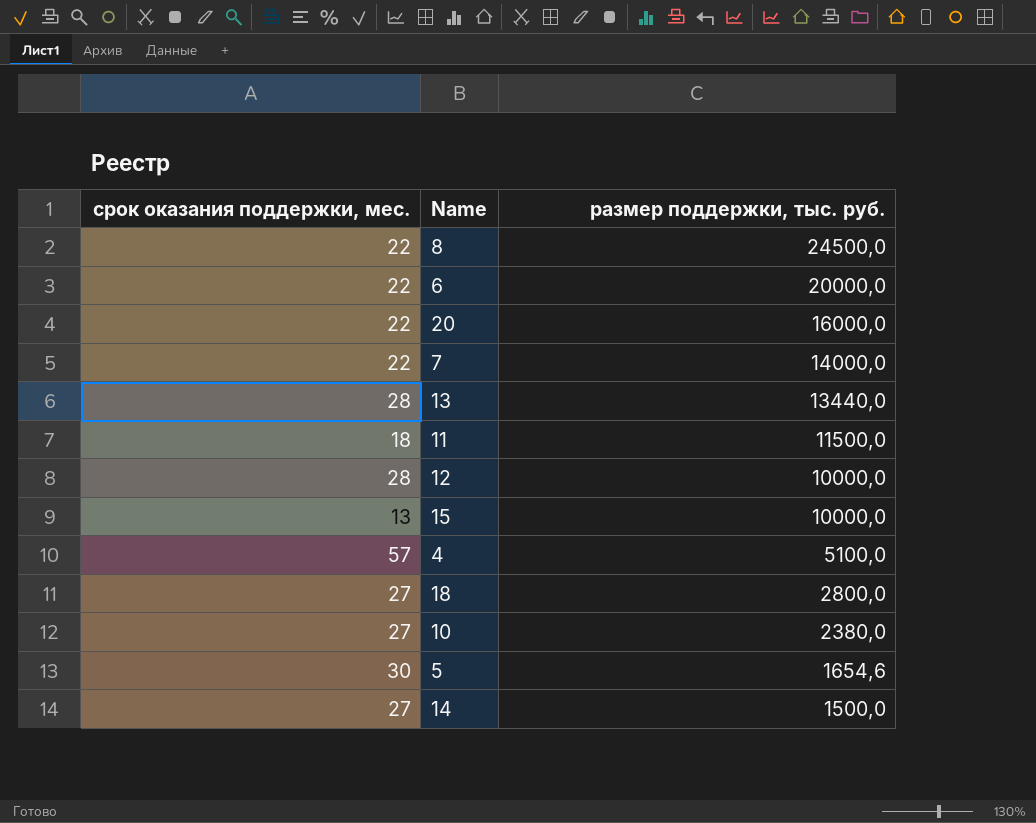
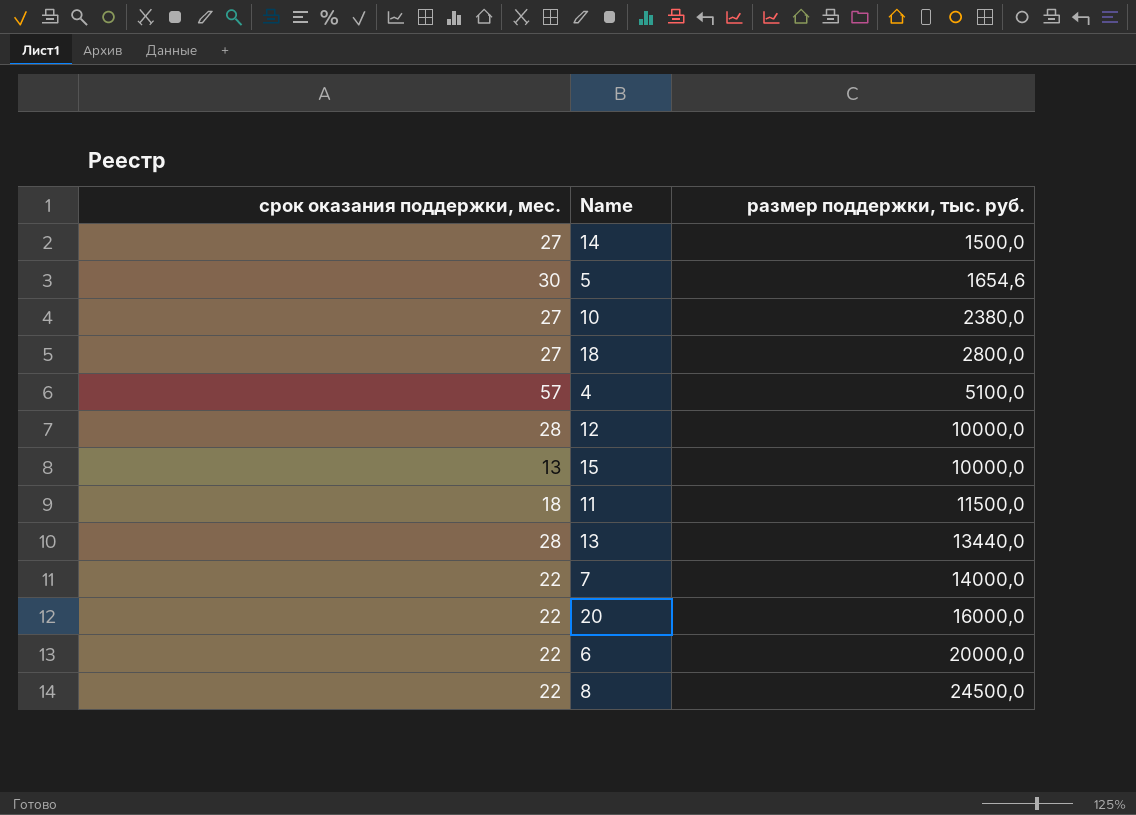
row order: размер поддержки, тыс. руб. descending -> размер поддержки, тыс. руб. ascending

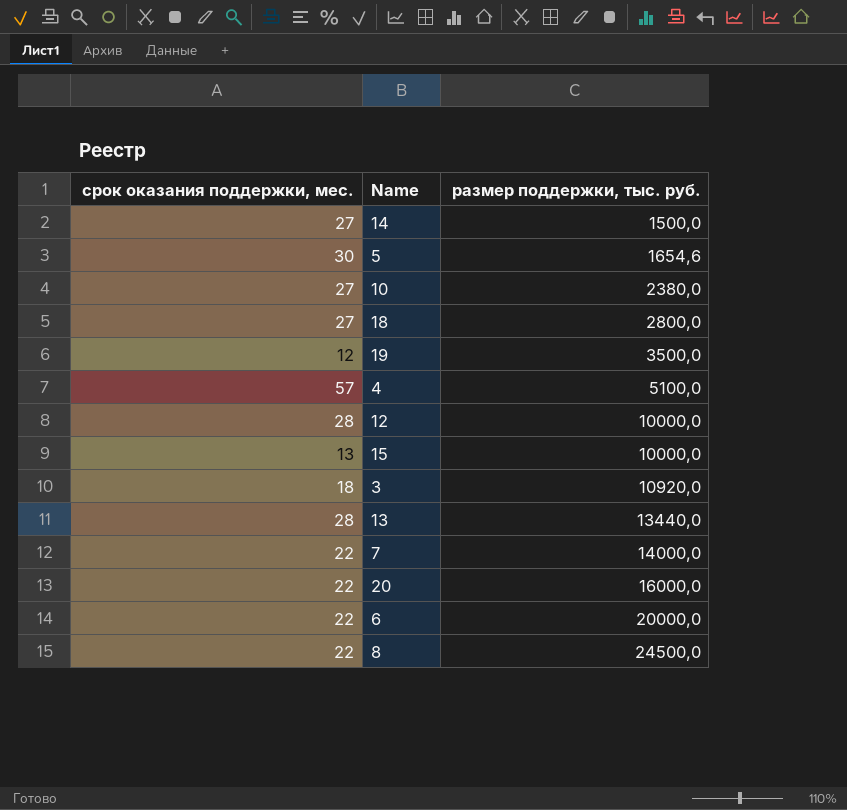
row 11: 18 | 11500,0 -> none
row 19: none -> 12 | 3500,0
row 3: none -> 18 | 10920,0

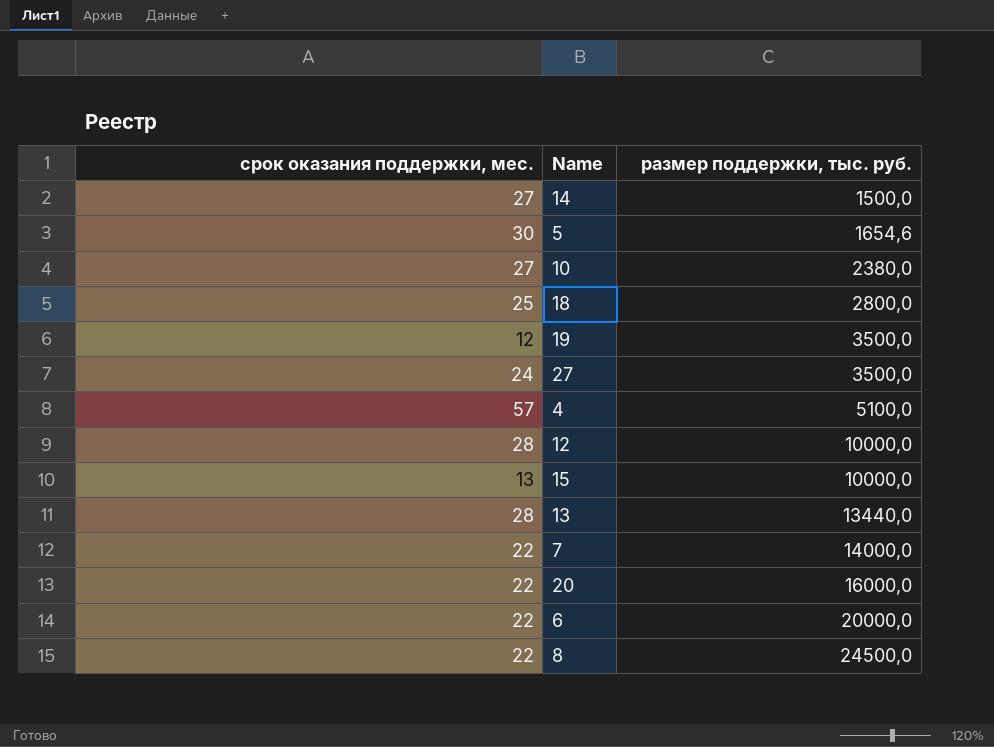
row 3: 18 | 10920,0 -> none
18 | срок оказания поддержки, мес.: 27 -> 25
row 27: none -> 24 | 3500,0

